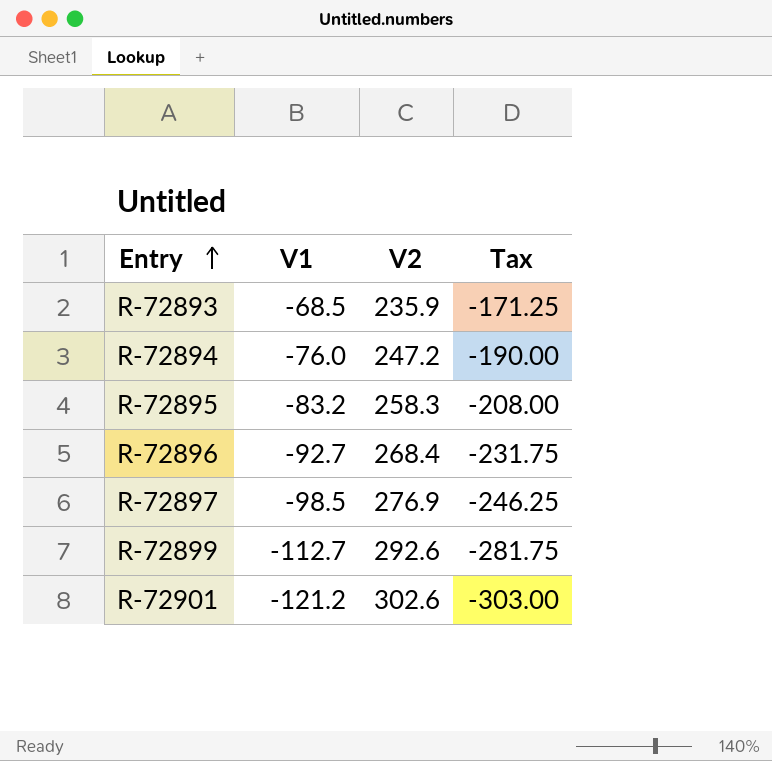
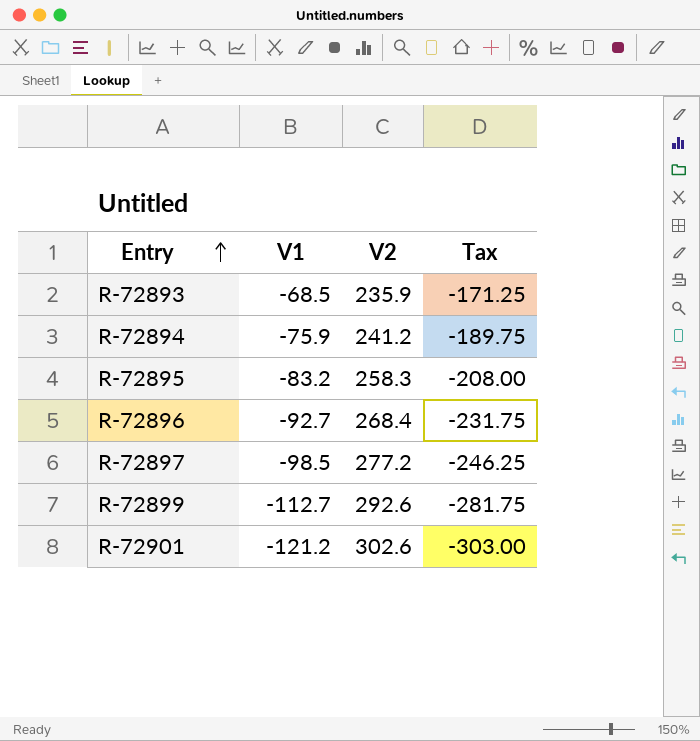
R-72894 | V1: -76.0 -> -75.9
R-72894 | V2: 247.2 -> 241.2
R-72894 | Tax: -190.00 -> -189.75
R-72897 | V2: 276.9 -> 277.2

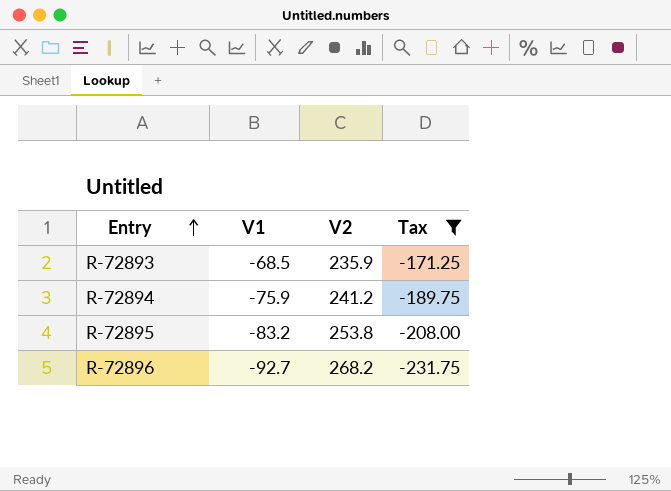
filter: none -> Tax >= -231.75
R-72895 | V2: 258.3 -> 253.8
R-72896 | V2: 268.4 -> 268.2

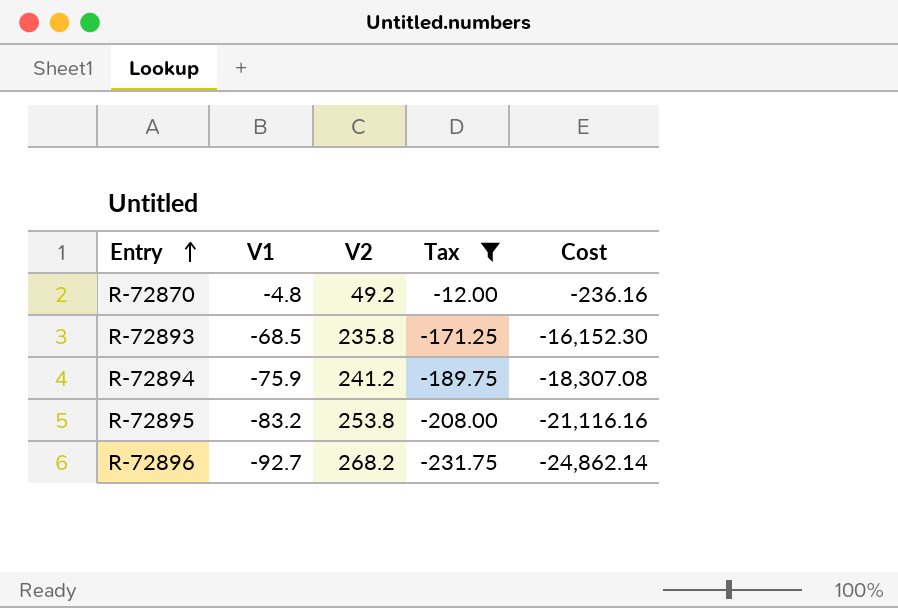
column Cost | formula: none -> [V1] * [V2]
row R-72870: none -> -4.8 | 49.2 | -12.00 | -236.16
R-72893 | V2: 235.9 -> 235.8

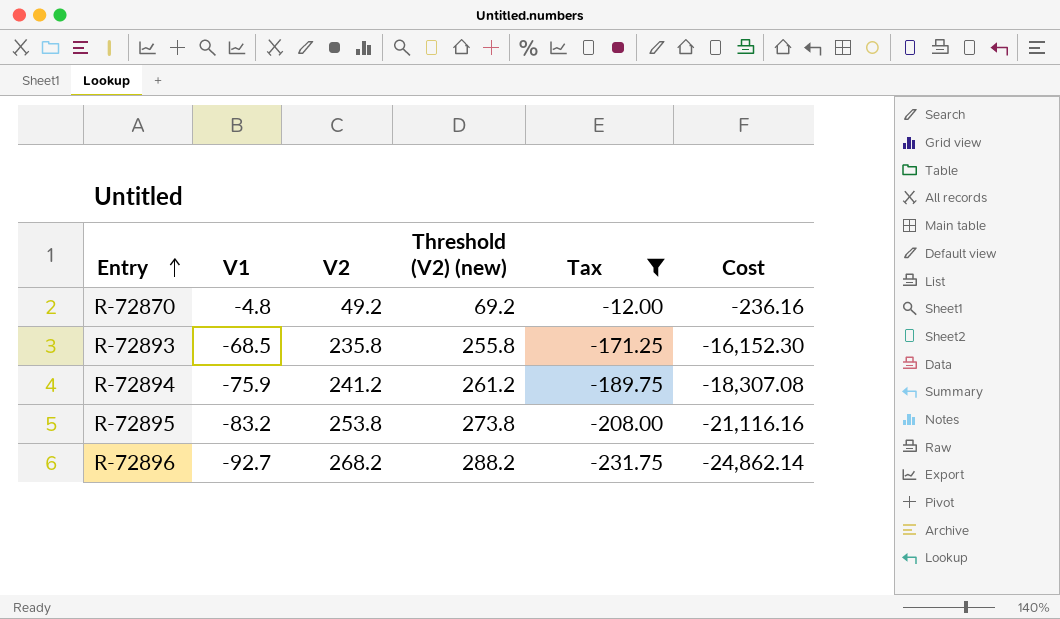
column Threshold (V2) (new) | formula: none -> [V2] + 20

